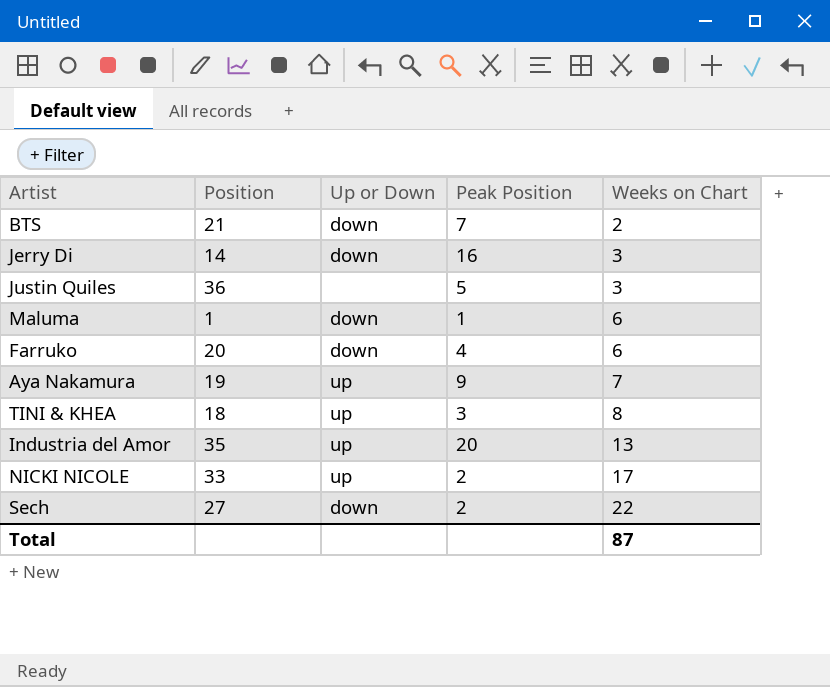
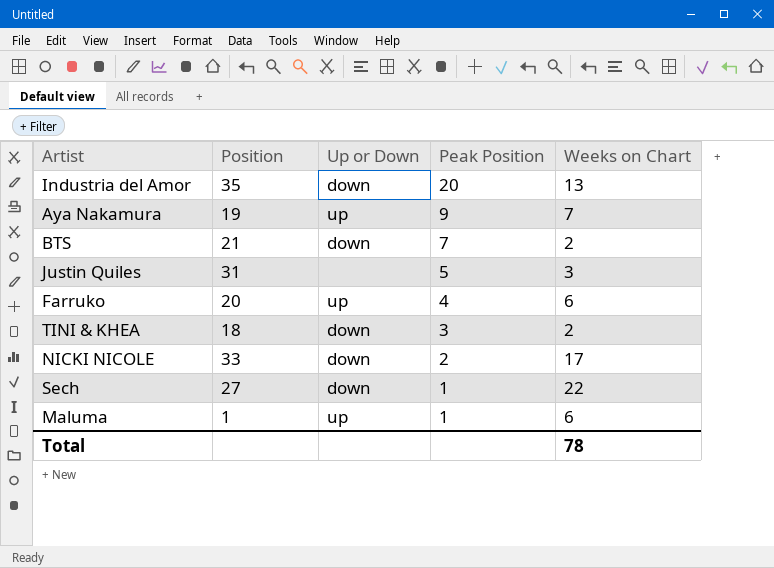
row order: Weeks on Chart ascending -> Peak Position descending
row Jerry Di: 14 | down | 16 | 3 -> none
Industria del Amor | Up or Down: up -> down
Justin Quiles | Position: 36 -> 31
Farruko | Up or Down: down -> up
TINI & KHEA | Up or Down: up -> down
TINI & KHEA | Weeks on Chart: 8 -> 2
NICKI NICOLE | Up or Down: up -> down
Sech | Peak Position: 2 -> 1
Maluma | Up or Down: down -> up
Total | Weeks on Chart: 87 -> 78

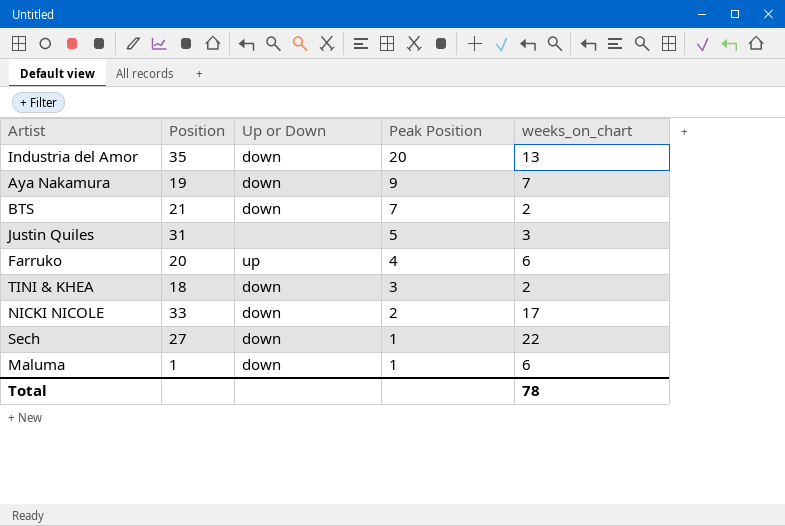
column name: Weeks on Chart -> weeks_on_chart
Aya Nakamura | Up or Down: up -> down
Maluma | Up or Down: up -> down

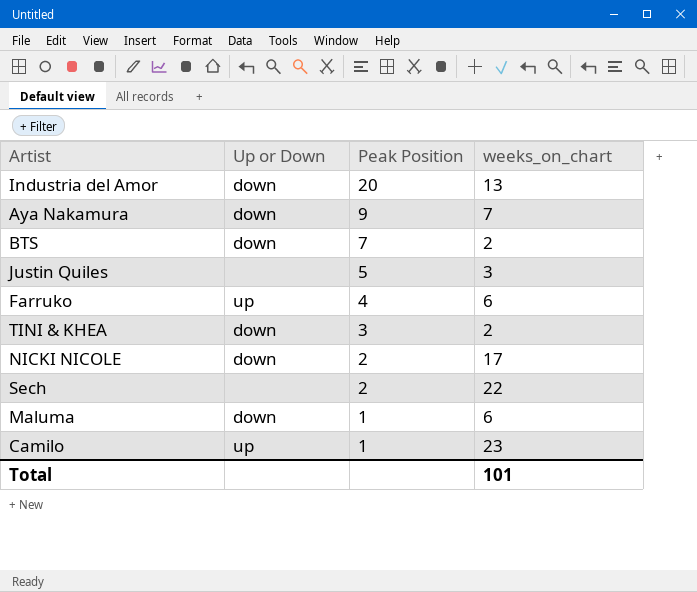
column Position | position: 2 -> none
Sech | Up or Down: down -> none
Sech | Peak Position: 1 -> 2
row Camilo: none -> up | 1 | 23
Total | weeks_on_chart: 78 -> 101

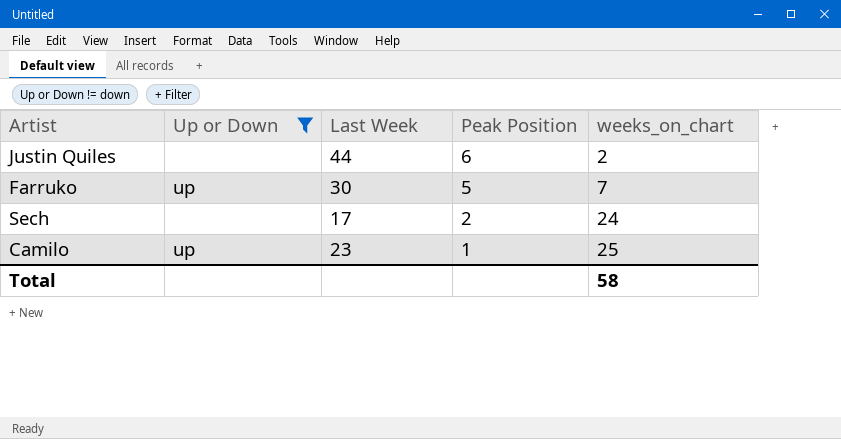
filter: none -> Up or Down != down
column Last Week | position: none -> 3
Justin Quiles | Peak Position: 5 -> 6
Justin Quiles | weeks_on_chart: 3 -> 2
Farruko | Peak Position: 4 -> 5
Farruko | weeks_on_chart: 6 -> 7
Sech | weeks_on_chart: 22 -> 24
Camilo | weeks_on_chart: 23 -> 25
Total | weeks_on_chart: 101 -> 58

